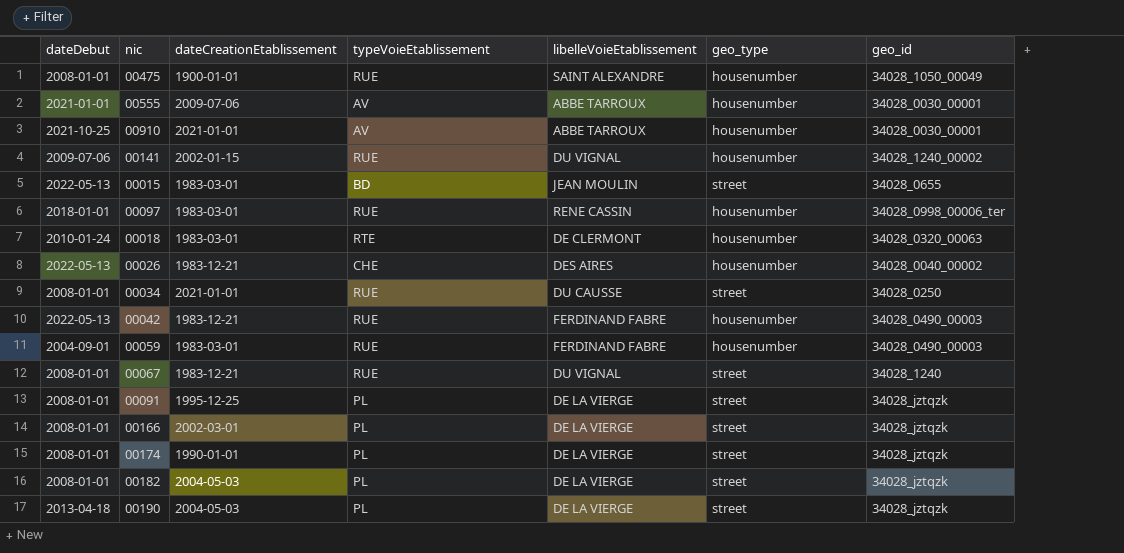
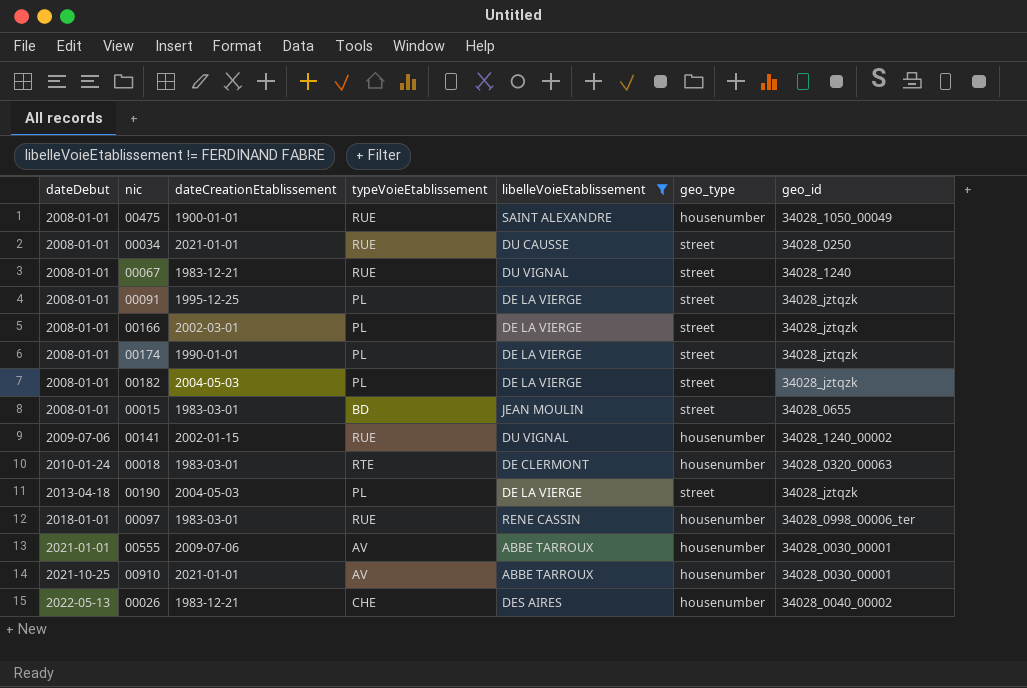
filter: none -> libelleVoieEtablissement != FERDINAND FABRE
row order: none -> dateDebut ascending
00015 | dateDebut: 2022-05-13 -> 2008-01-01

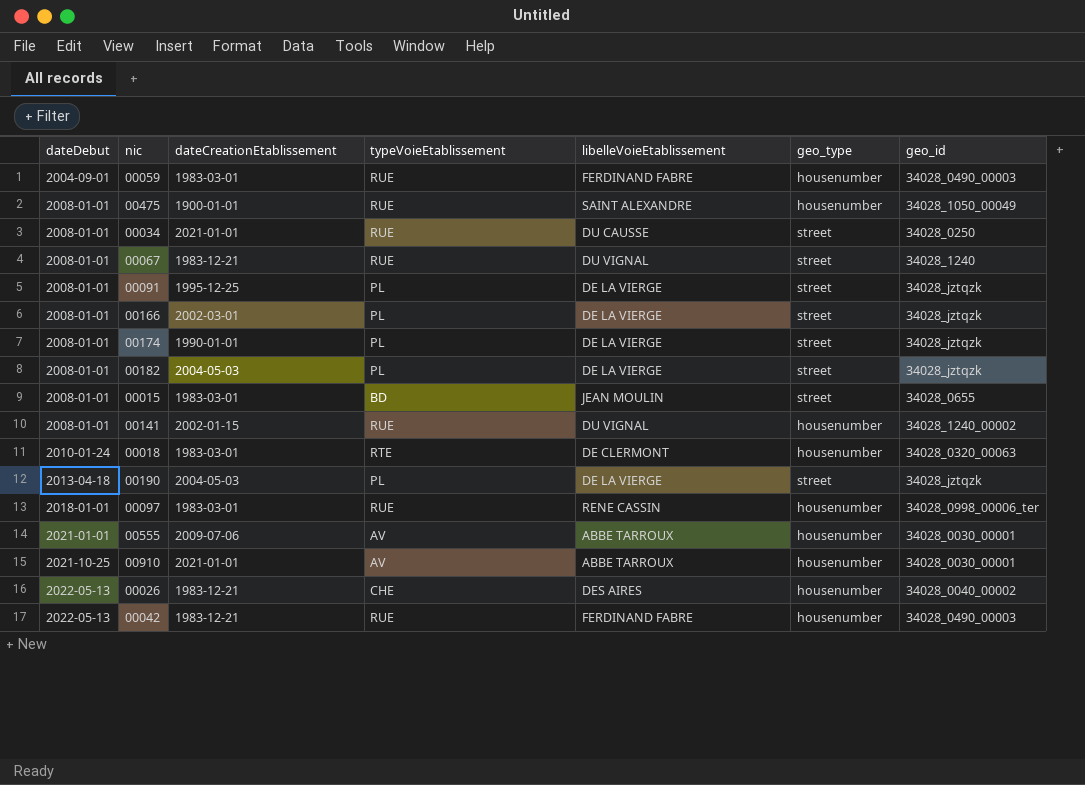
filter: libelleVoieEtablissement != FERDINAND FABRE -> none
00141 | dateDebut: 2009-07-06 -> 2008-01-01

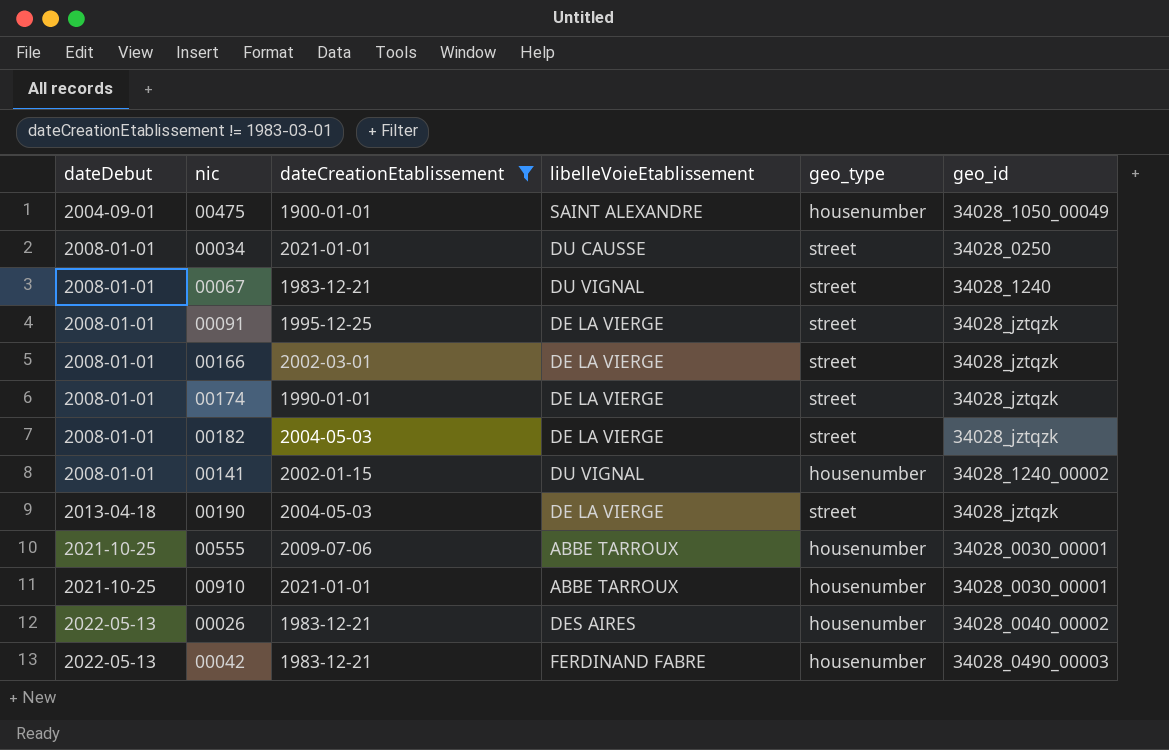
filter: none -> dateCreationEtablissement != 1983-03-01
column typeVoieEtablissement | position: 4 -> none
00475 | dateDebut: 2008-01-01 -> 2004-09-01
00555 | dateDebut: 2021-01-01 -> 2021-10-25

